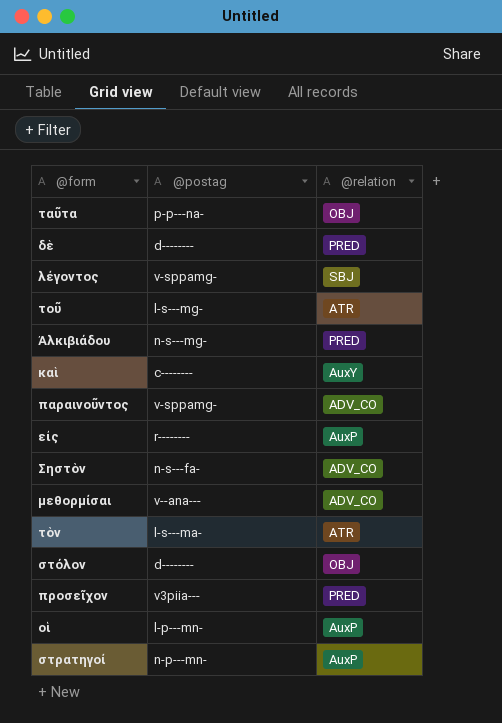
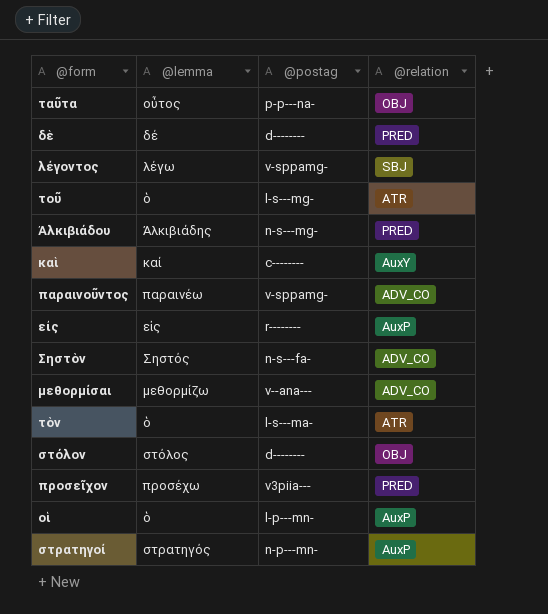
column @lemma | position: none -> 2

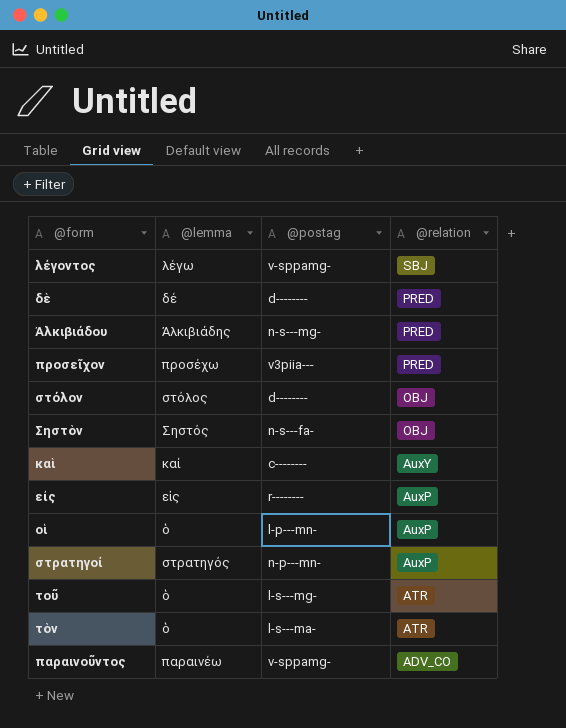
row order: none -> @relation descending
row ταῦτα: οὗτος | p-p---na- | OBJ -> none
row μεθορμίσαι: μεθορμίζω | v--ana--- | ADV_CO -> none
Σηστὸν | @relation: ADV_CO -> OBJ

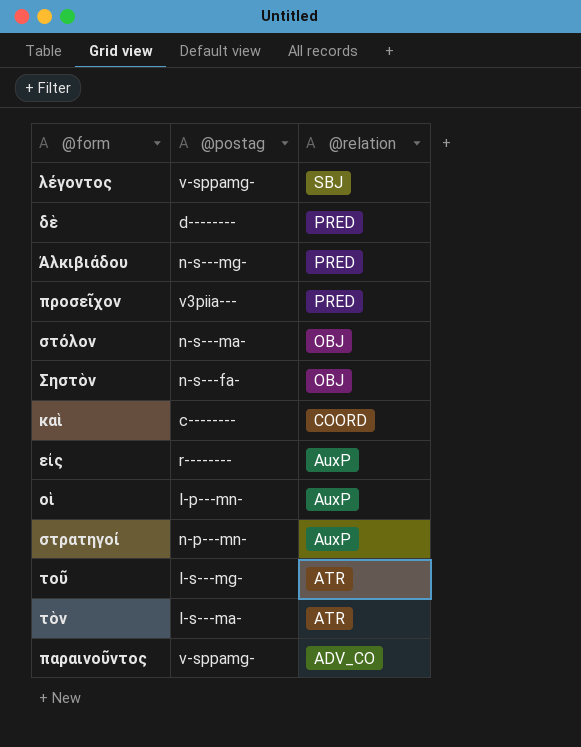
column @lemma | position: 2 -> none
στόλον | @postag: d-------- -> n-s---ma-
καὶ | @relation: AuxY -> COORD

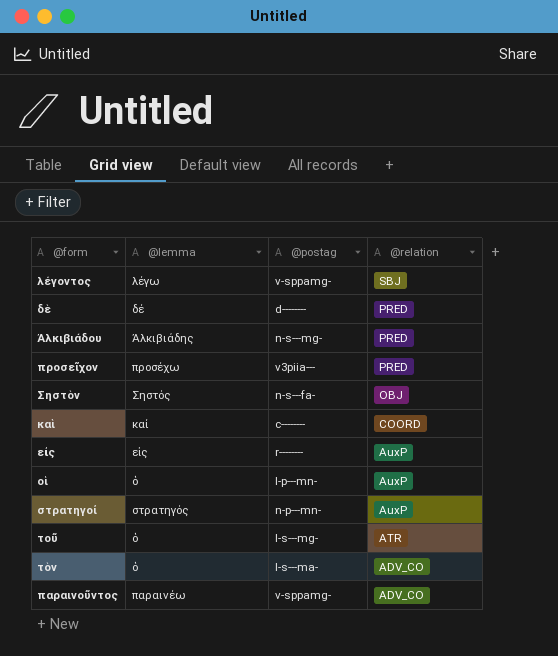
column @lemma | position: none -> 2
row στόλον: n-s---ma- | OBJ -> none
τὸν | @relation: ATR -> ADV_CO

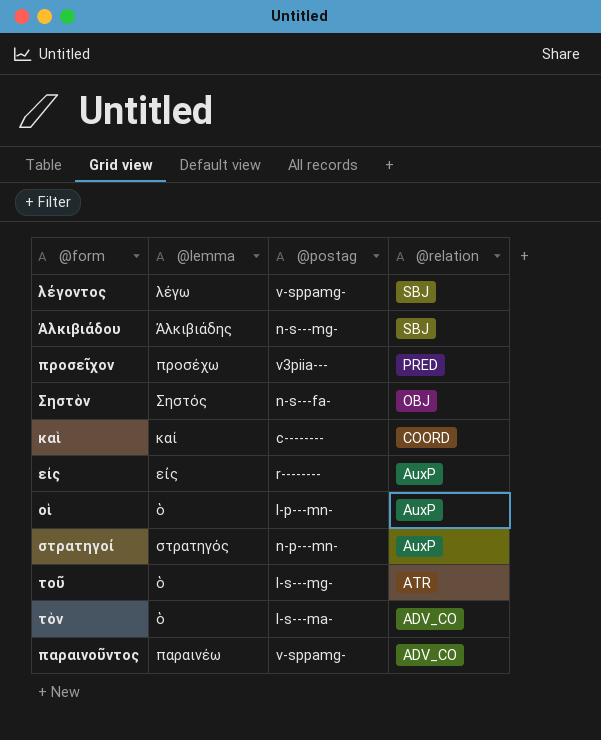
row δὲ: δέ | d-------- | PRED -> none
Ἀλκιβιάδου | @relation: PRED -> SBJ

